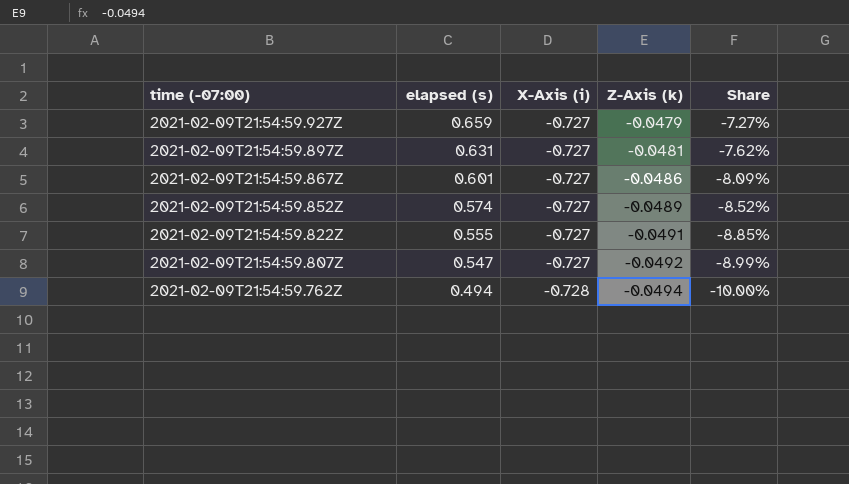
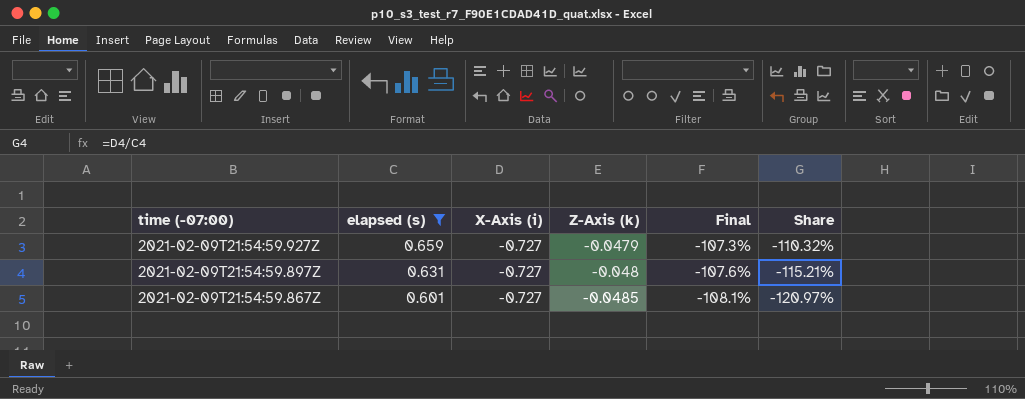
filter: none -> elapsed (s) >= 0.601
column Final | formula: none -> ([Z-Axis (k)] - [elapsed (s)]) / [elapsed (s)]
column Share | formula: [Z-Axis (k)] / [elapsed (s)] -> [X-Axis (i)] / [elapsed (s)]
2021-02-09T21:54:59.897Z | Z-Axis (k): -0.0481 -> -0.048
2021-02-09T21:54:59.867Z | Z-Axis (k): -0.0486 -> -0.0485

